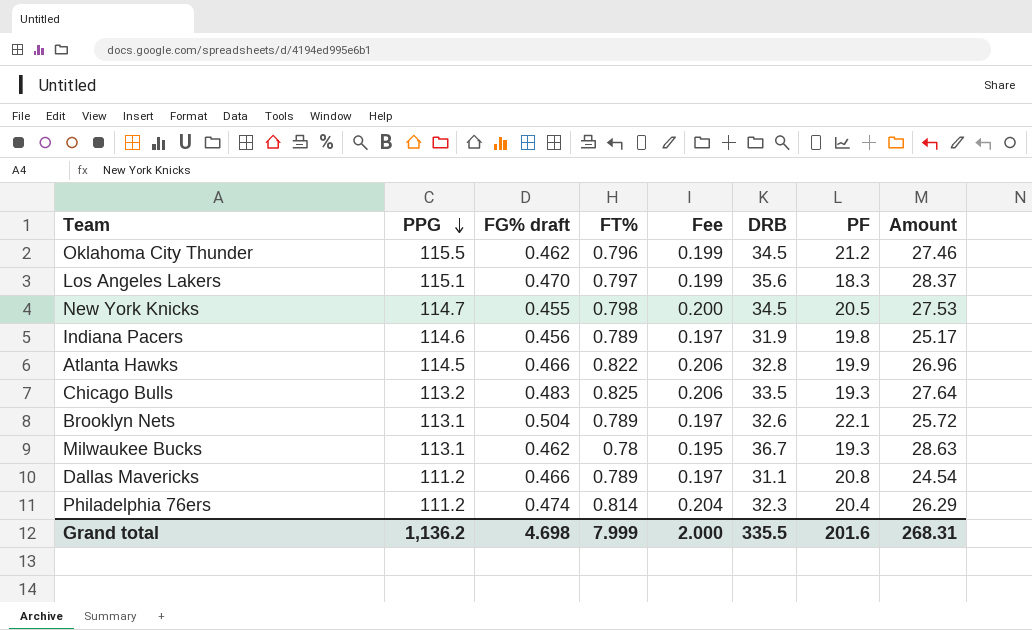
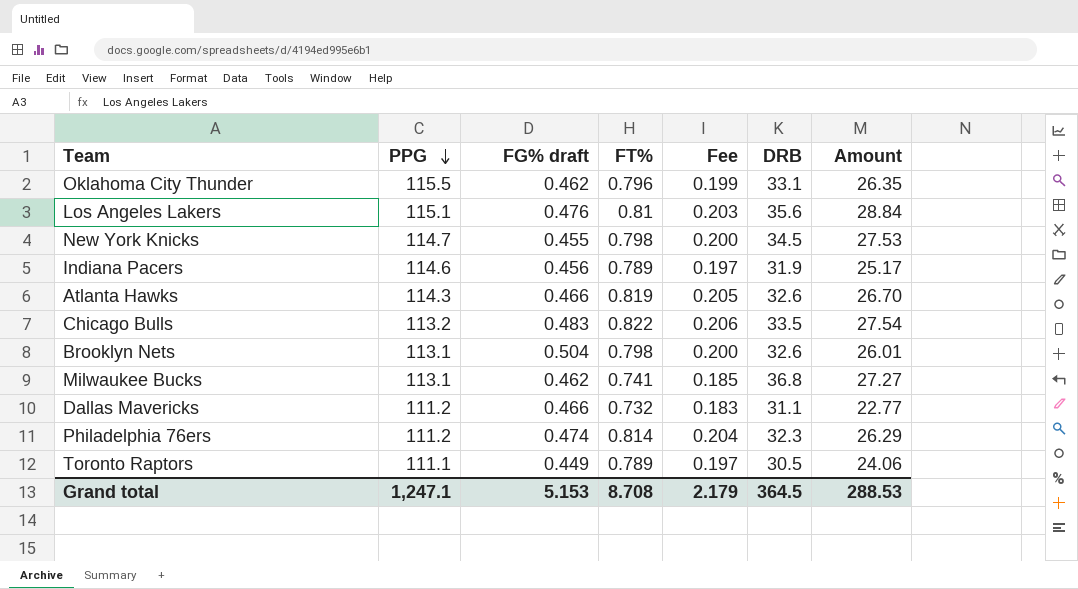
column PF | position: 7 -> none
Oklahoma City Thunder | DRB: 34.5 -> 33.1
Oklahoma City Thunder | Amount: 27.46 -> 26.35
Los Angeles Lakers | FG% draft: 0.470 -> 0.476
Los Angeles Lakers | FT%: 0.797 -> 0.81
Los Angeles Lakers | Fee: 0.199 -> 0.203
Los Angeles Lakers | Amount: 28.37 -> 28.84
Atlanta Hawks | PPG: 114.5 -> 114.3
Atlanta Hawks | FT%: 0.822 -> 0.819
Atlanta Hawks | Fee: 0.206 -> 0.205
Atlanta Hawks | DRB: 32.8 -> 32.6
Atlanta Hawks | Amount: 26.96 -> 26.70
Chicago Bulls | FT%: 0.825 -> 0.822
Chicago Bulls | Amount: 27.64 -> 27.54
Brooklyn Nets | FT%: 0.789 -> 0.798
Brooklyn Nets | Fee: 0.197 -> 0.200
Brooklyn Nets | Amount: 25.72 -> 26.01
Milwaukee Bucks | FT%: 0.78 -> 0.741
Milwaukee Bucks | Fee: 0.195 -> 0.185
Milwaukee Bucks | DRB: 36.7 -> 36.8
Milwaukee Bucks | Amount: 28.63 -> 27.27
Dallas Mavericks | FT%: 0.789 -> 0.732
Dallas Mavericks | Fee: 0.197 -> 0.183
Dallas Mavericks | Amount: 24.54 -> 22.77
row Toronto Raptors: none -> 111.1 | 0.449 | 0.789 | 0.197 | 30.5 | 24.06
Grand total | PPG: 1,136.2 -> 1,247.1
Grand total | FG% draft: 4.698 -> 5.153
Grand total | FT%: 7.999 -> 8.708
Grand total | Fee: 2.000 -> 2.179
Grand total | DRB: 335.5 -> 364.5
Grand total | Amount: 268.31 -> 288.53

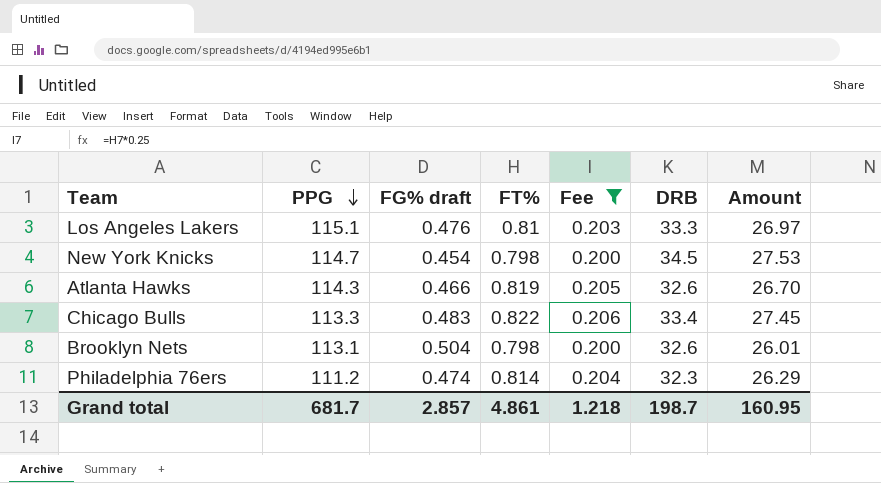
filter: none -> Fee >= 0.200
Los Angeles Lakers | DRB: 35.6 -> 33.3
Los Angeles Lakers | Amount: 28.84 -> 26.97
New York Knicks | FG% draft: 0.455 -> 0.454
Chicago Bulls | PPG: 113.2 -> 113.3
Chicago Bulls | DRB: 33.5 -> 33.4
Chicago Bulls | Amount: 27.54 -> 27.45
Grand total | PPG: 1,247.1 -> 681.7
Grand total | FG% draft: 5.153 -> 2.857
Grand total | FT%: 8.708 -> 4.861
Grand total | Fee: 2.179 -> 1.218
Grand total | DRB: 364.5 -> 198.7
Grand total | Amount: 288.53 -> 160.95

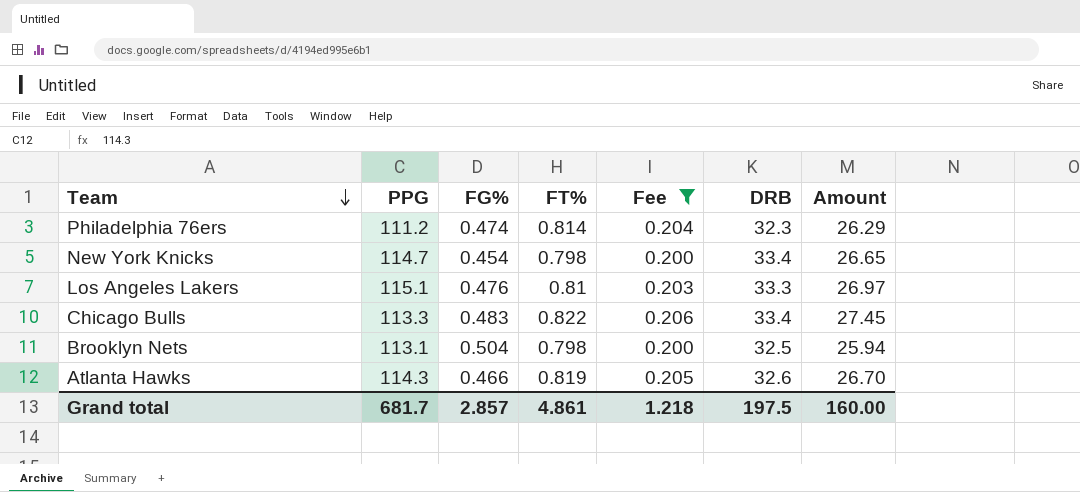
row order: PPG descending -> Team descending
column name: FG% draft -> FG%
New York Knicks | DRB: 34.5 -> 33.4
New York Knicks | Amount: 27.53 -> 26.65
Brooklyn Nets | DRB: 32.6 -> 32.5
Brooklyn Nets | Amount: 26.01 -> 25.94
Grand total | DRB: 198.7 -> 197.5
Grand total | Amount: 160.95 -> 160.00

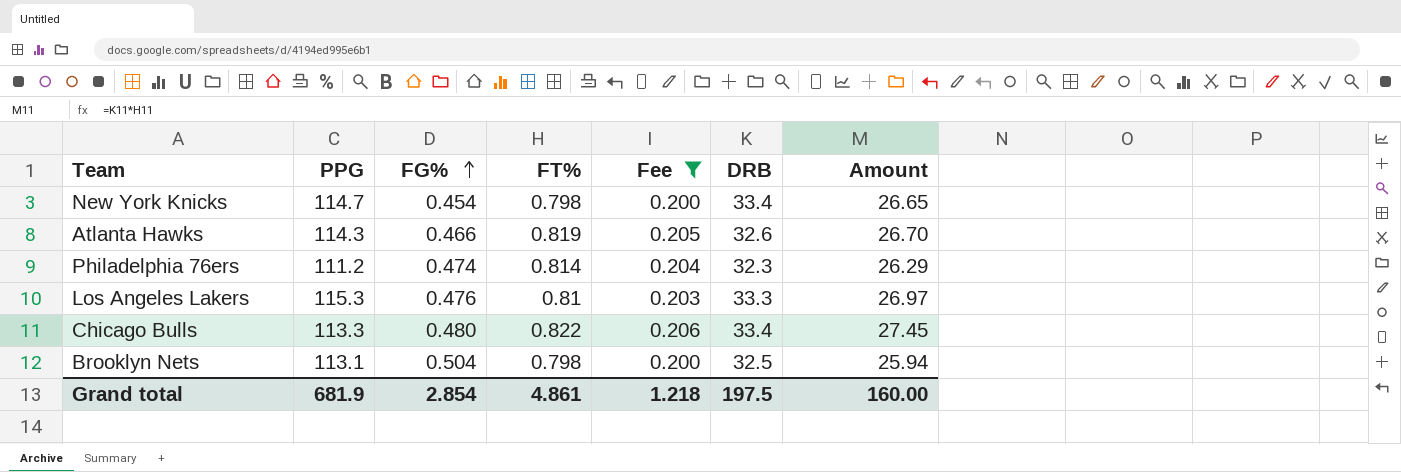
row order: Team descending -> FG% ascending
Los Angeles Lakers | PPG: 115.1 -> 115.3
Chicago Bulls | FG%: 0.483 -> 0.480
Grand total | PPG: 681.7 -> 681.9
Grand total | FG%: 2.857 -> 2.854

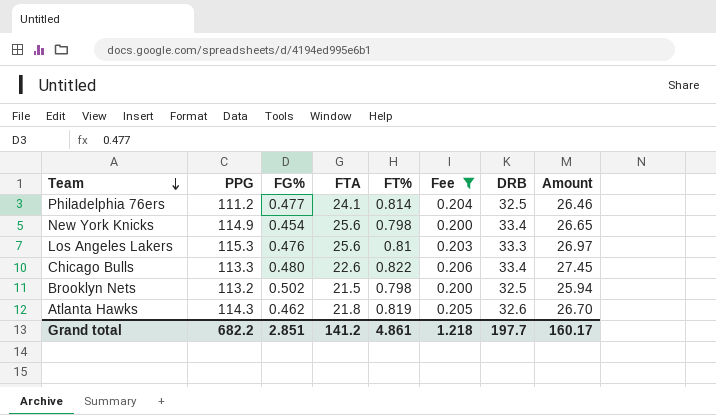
row order: FG% ascending -> Team descending
column FTA | position: none -> 4
Philadelphia 76ers | FG%: 0.474 -> 0.477
Philadelphia 76ers | DRB: 32.3 -> 32.5
Philadelphia 76ers | Amount: 26.29 -> 26.46
New York Knicks | PPG: 114.7 -> 114.9
Brooklyn Nets | PPG: 113.1 -> 113.2
Brooklyn Nets | FG%: 0.504 -> 0.502
Atlanta Hawks | FG%: 0.466 -> 0.462
Grand total | PPG: 681.9 -> 682.2
Grand total | FG%: 2.854 -> 2.851
Grand total | DRB: 197.5 -> 197.7
Grand total | Amount: 160.00 -> 160.17

